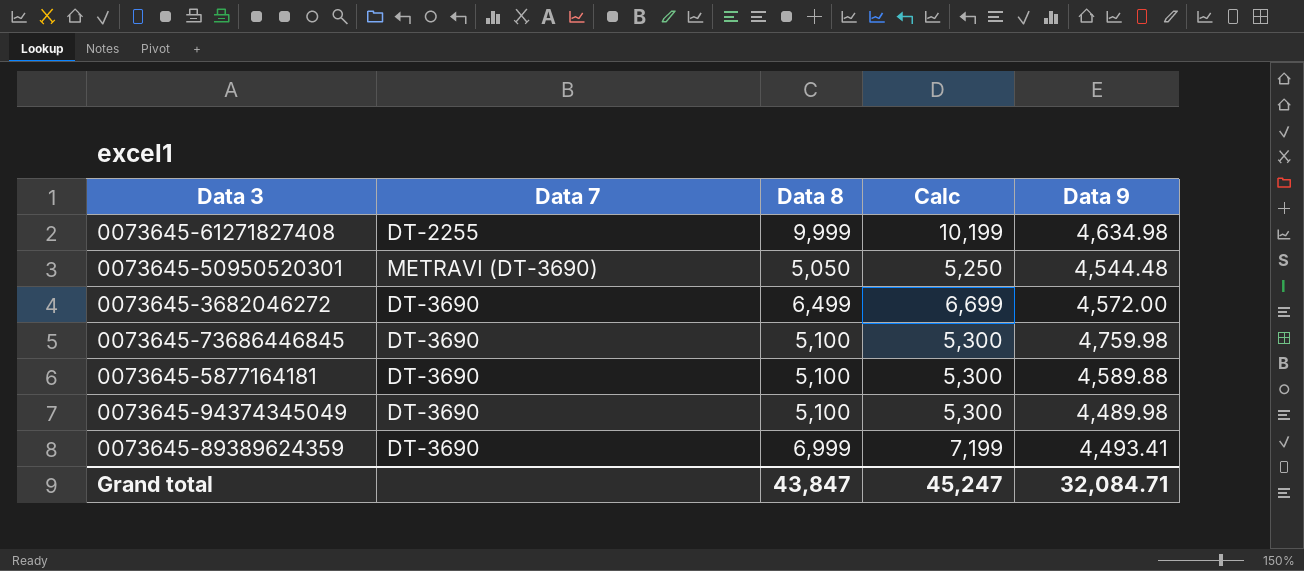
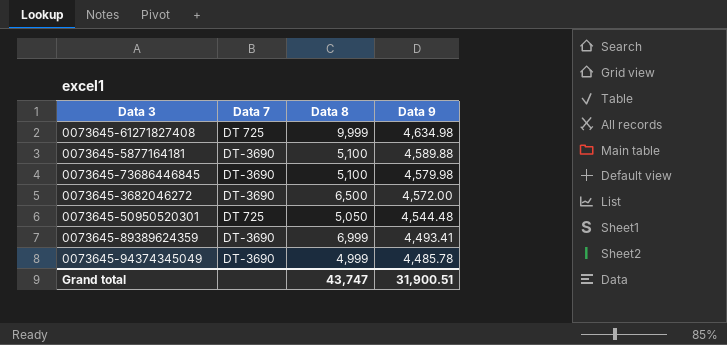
row order: none -> Data 9 descending
column Calc | formula: [Data 8] + 200 -> none
0073645-61271827408 | Data 7: DT-2255 -> DT 725
0073645-73686446845 | Data 9: 4,759.98 -> 4,579.98
0073645-3682046272 | Data 8: 6,499 -> 6,500
0073645-50950520301 | Data 7: METRAVI (DT-3690) -> DT 725
0073645-94374345049 | Data 8: 5,100 -> 4,999
0073645-94374345049 | Data 9: 4,489.98 -> 4,485.78
Grand total | Data 8: 43,847 -> 43,747
Grand total | Data 9: 32,084.71 -> 31,900.51

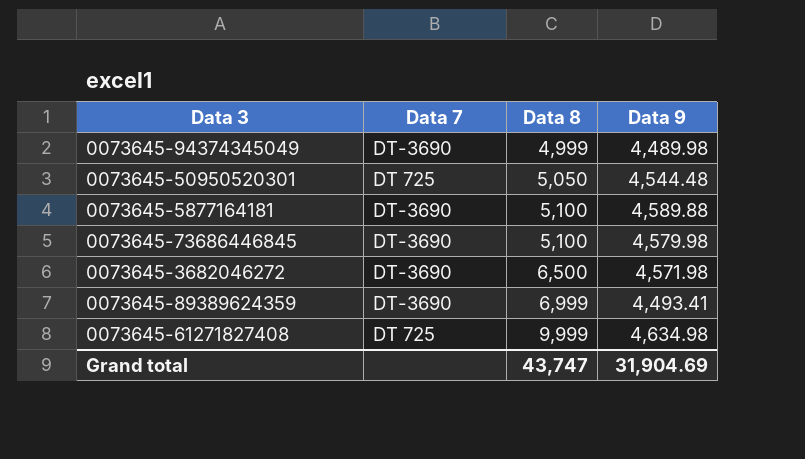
row order: Data 9 descending -> Data 8 ascending
0073645-94374345049 | Data 9: 4,485.78 -> 4,489.98
0073645-3682046272 | Data 9: 4,572.00 -> 4,571.98
Grand total | Data 9: 31,900.51 -> 31,904.69

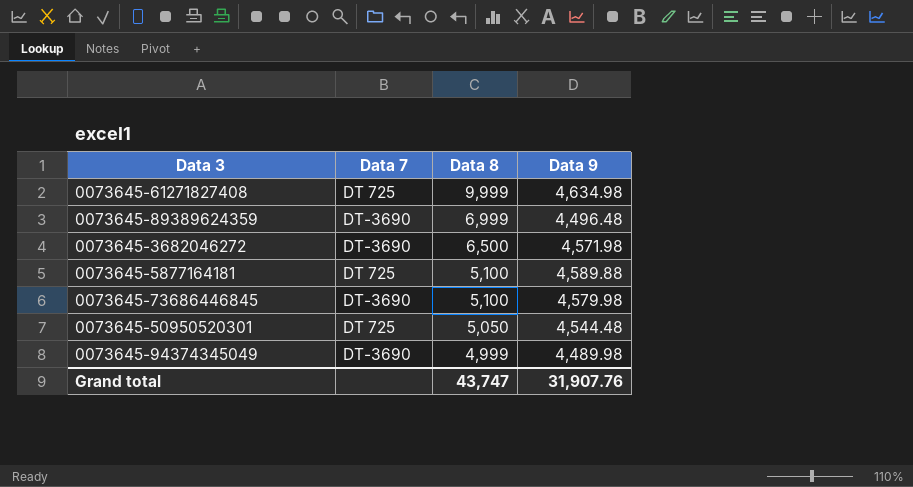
row order: Data 8 ascending -> Data 8 descending
0073645-89389624359 | Data 9: 4,493.41 -> 4,496.48
0073645-5877164181 | Data 7: DT-3690 -> DT 725
Grand total | Data 9: 31,904.69 -> 31,907.76

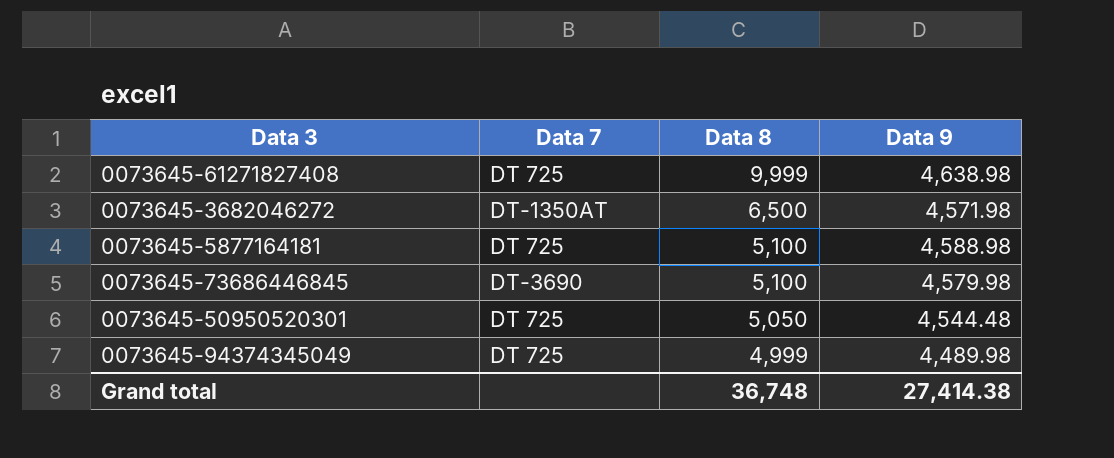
row 0073645-89389624359: DT-3690 | 6,999 | 4,496.48 -> none
0073645-61271827408 | Data 9: 4,634.98 -> 4,638.98
0073645-3682046272 | Data 7: DT-3690 -> DT-1350AT
0073645-5877164181 | Data 9: 4,589.88 -> 4,588.98
0073645-94374345049 | Data 7: DT-3690 -> DT 725
Grand total | Data 8: 43,747 -> 36,748
Grand total | Data 9: 31,907.76 -> 27,414.38

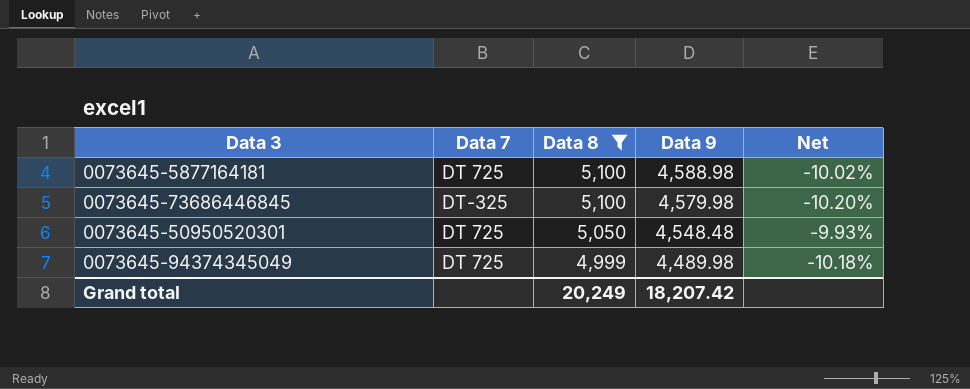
filter: none -> Data 8 <= 5,100
column Net | formula: none -> ([Data 9] - [Data 8]) / [Data 8]
0073645-73686446845 | Data 7: DT-3690 -> DT-325
0073645-50950520301 | Data 9: 4,544.48 -> 4,548.48
Grand total | Data 8: 36,748 -> 20,249
Grand total | Data 9: 27,414.38 -> 18,207.42

